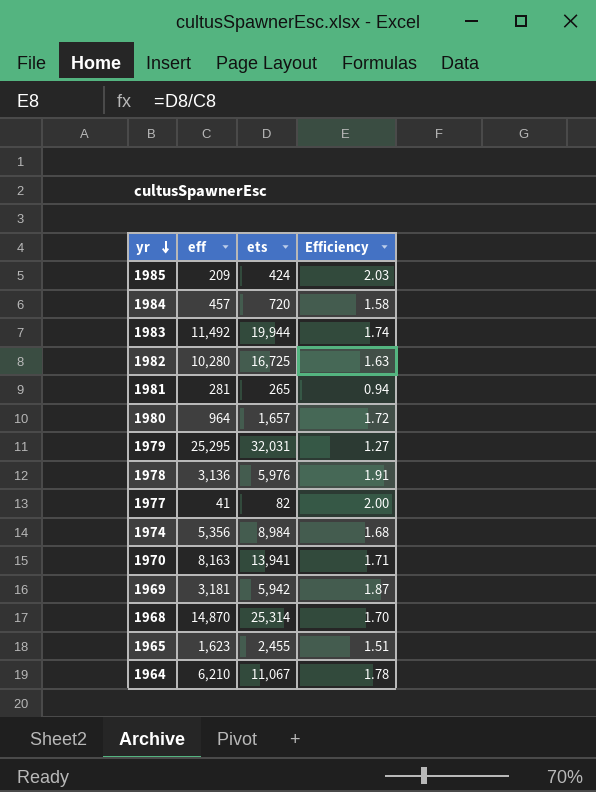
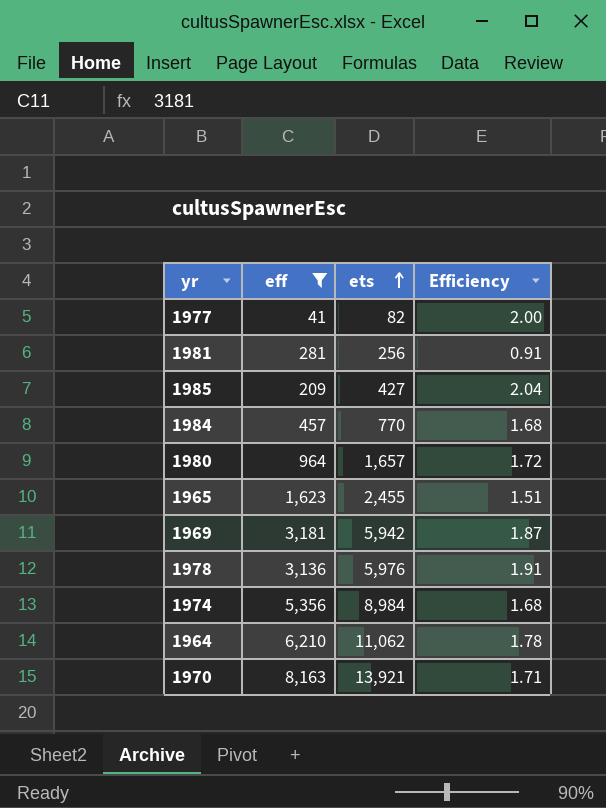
filter: none -> eff <= 8,163
row order: yr descending -> ets ascending
1981 | ets: 265 -> 256
1981 | Efficiency: 0.94 -> 0.91
1985 | ets: 424 -> 427
1985 | Efficiency: 2.03 -> 2.04
1984 | ets: 720 -> 770
1984 | Efficiency: 1.58 -> 1.68
1964 | ets: 11,067 -> 11,062
1970 | ets: 13,941 -> 13,921

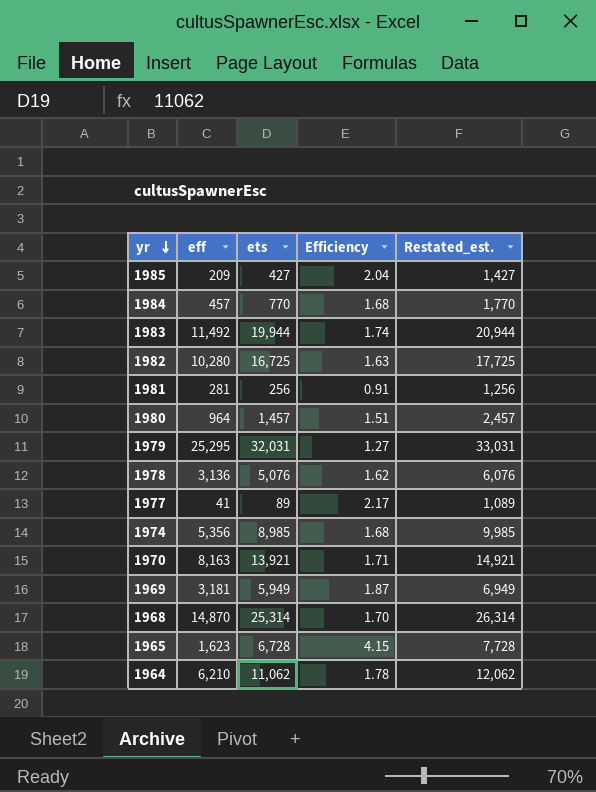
filter: eff <= 8,163 -> none
row order: ets ascending -> yr descending
column Restated_est. | formula: none -> [ets] + 1000
1980 | ets: 1,657 -> 1,457
1980 | Efficiency: 1.72 -> 1.51
1978 | ets: 5,976 -> 5,076
1978 | Efficiency: 1.91 -> 1.62
1977 | ets: 82 -> 89
1977 | Efficiency: 2.00 -> 2.17
1974 | ets: 8,984 -> 8,985
1969 | ets: 5,942 -> 5,949
1965 | ets: 2,455 -> 6,728
1965 | Efficiency: 1.51 -> 4.15

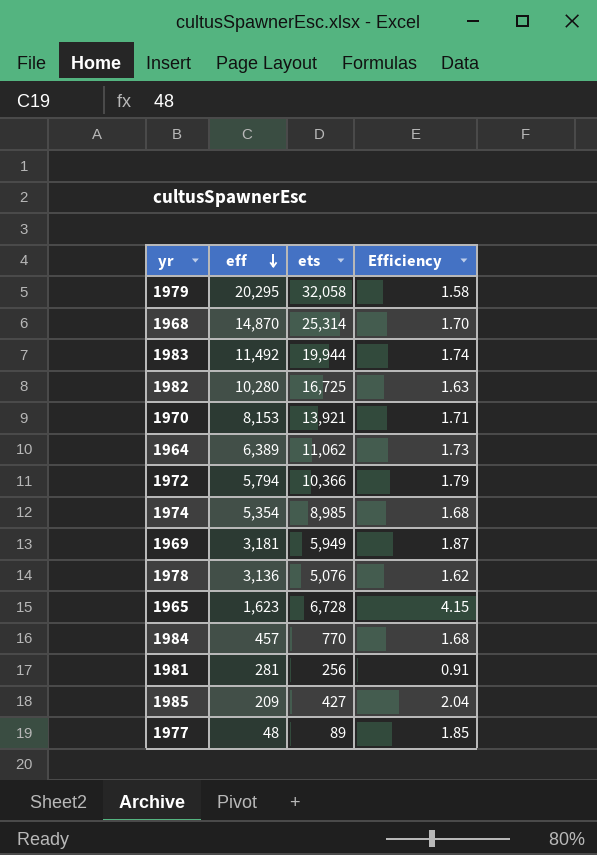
row order: yr descending -> eff descending
column Restated_est. | formula: [ets] + 1000 -> none
row 1980: 964 | 1,457 | 1.51 | 2,457 -> none
1979 | eff: 25,295 -> 20,295
1979 | ets: 32,031 -> 32,058
1979 | Efficiency: 1.27 -> 1.58
1970 | eff: 8,163 -> 8,153
1964 | eff: 6,210 -> 6,389
1964 | Efficiency: 1.78 -> 1.73
row 1972: none -> 5,794 | 10,366 | 1.79
1974 | eff: 5,356 -> 5,354
1977 | eff: 41 -> 48
1977 | Efficiency: 2.17 -> 1.85

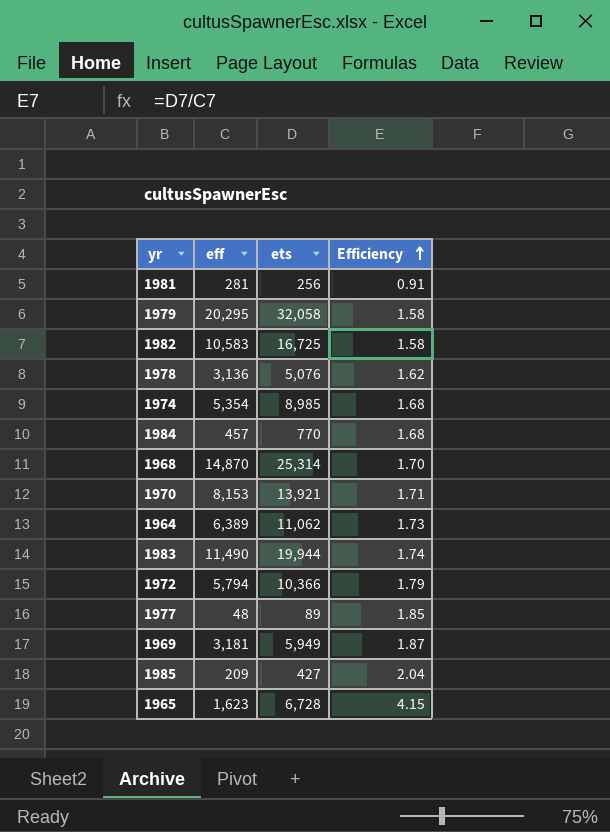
row order: eff descending -> Efficiency ascending
1982 | eff: 10,280 -> 10,583
1982 | Efficiency: 1.63 -> 1.58
1983 | eff: 11,492 -> 11,490

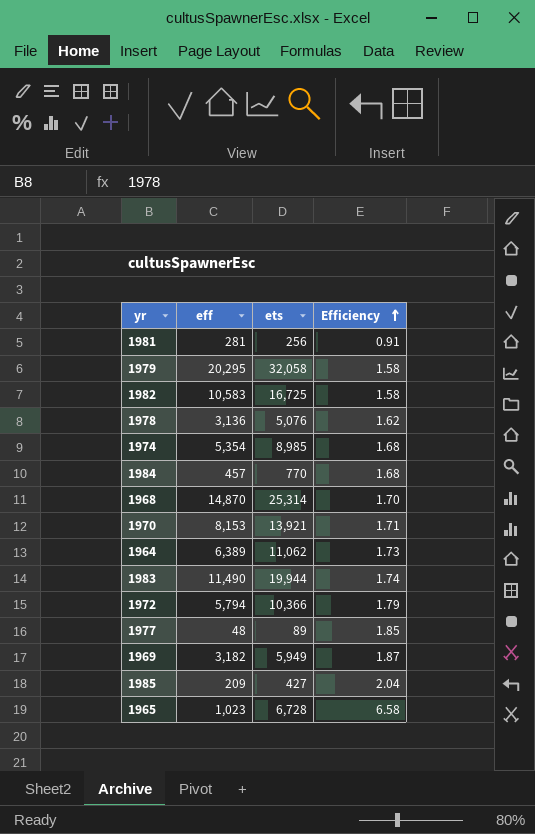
1969 | eff: 3,181 -> 3,182
1965 | eff: 1,623 -> 1,023
1965 | Efficiency: 4.15 -> 6.58

